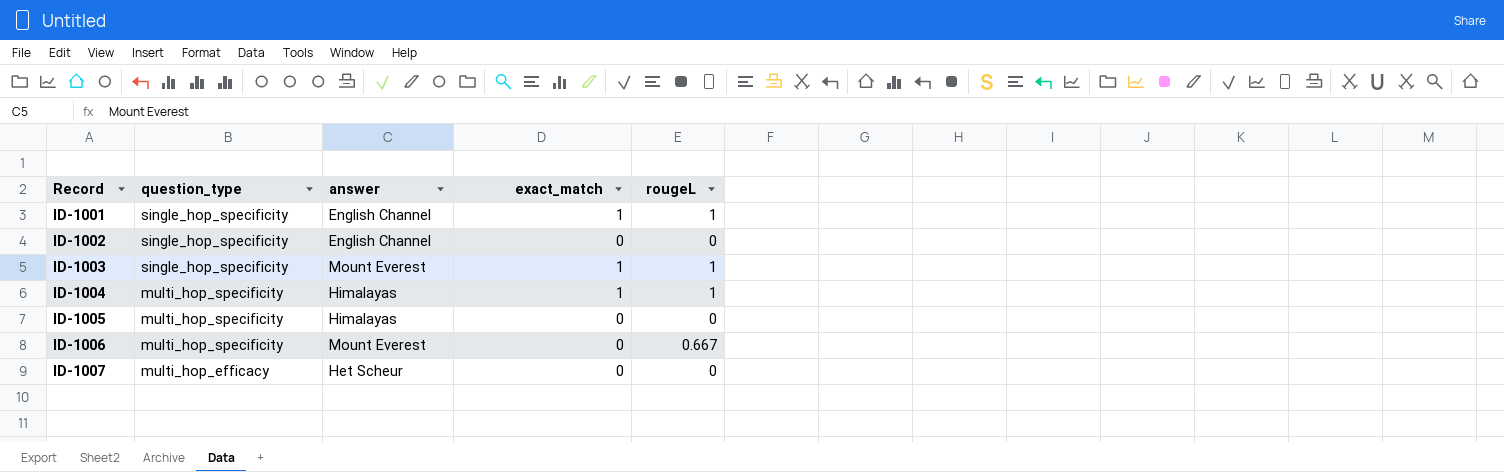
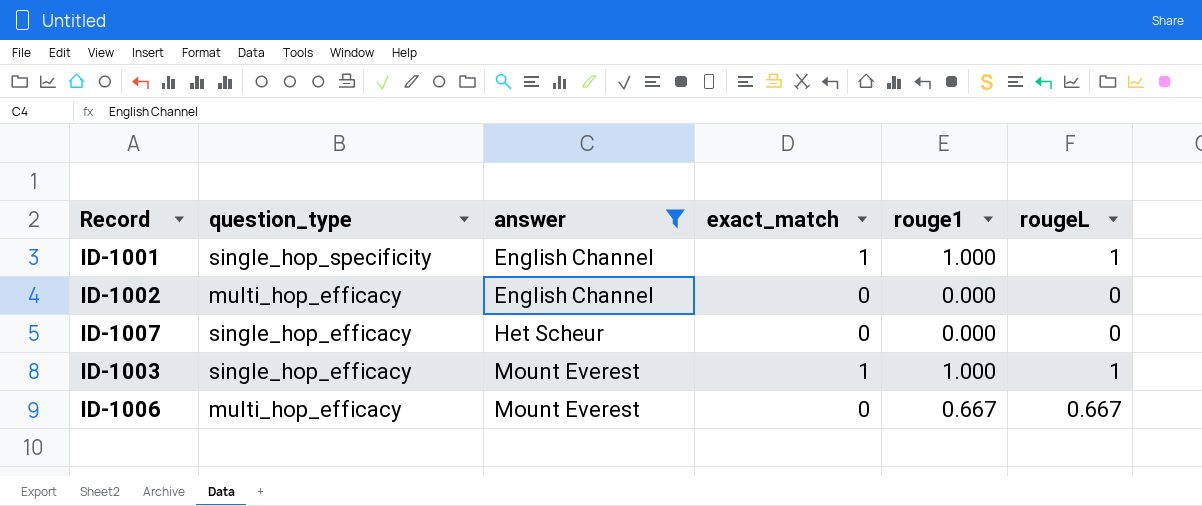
filter: none -> answer != Himalayas
row order: Record ascending -> answer ascending
column rouge1 | position: none -> 5
ID-1002 | question_type: single_hop_specificity -> multi_hop_efficacy
ID-1007 | question_type: multi_hop_efficacy -> single_hop_efficacy
ID-1003 | question_type: single_hop_specificity -> single_hop_efficacy
ID-1006 | question_type: multi_hop_specificity -> multi_hop_efficacy

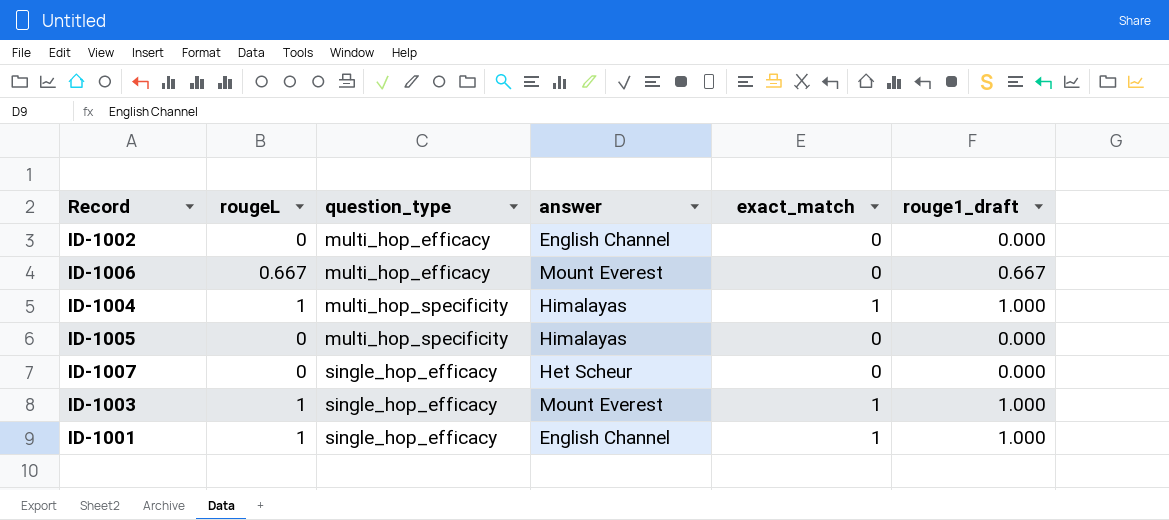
filter: answer != Himalayas -> none
row order: answer ascending -> question_type ascending
column rougeL | position: 6 -> 2
column name: rouge1 -> rouge1_draft
ID-1001 | question_type: single_hop_specificity -> single_hop_efficacy

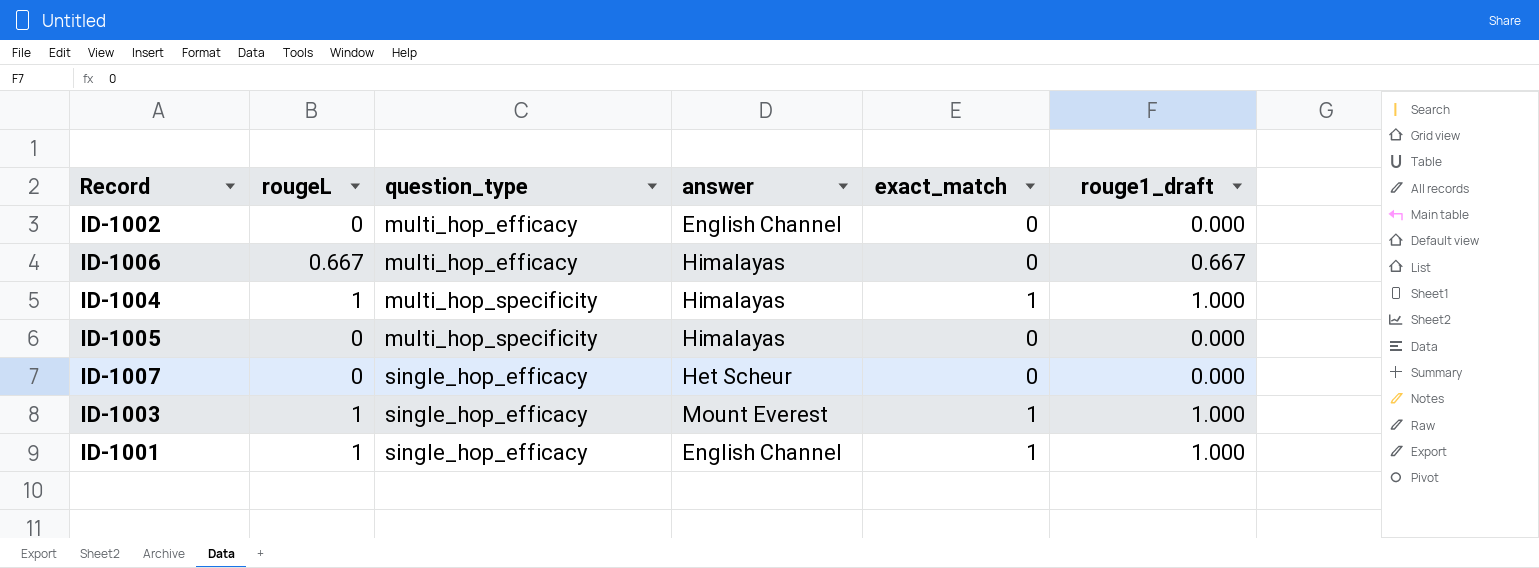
ID-1006 | answer: Mount Everest -> Himalayas

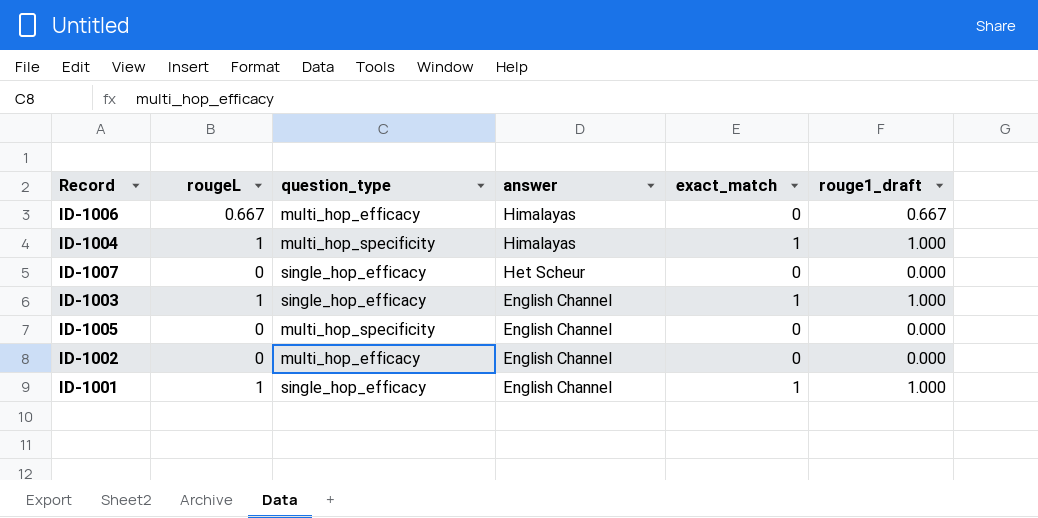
row order: question_type ascending -> answer descending
ID-1003 | answer: Mount Everest -> English Channel
ID-1005 | answer: Himalayas -> English Channel

